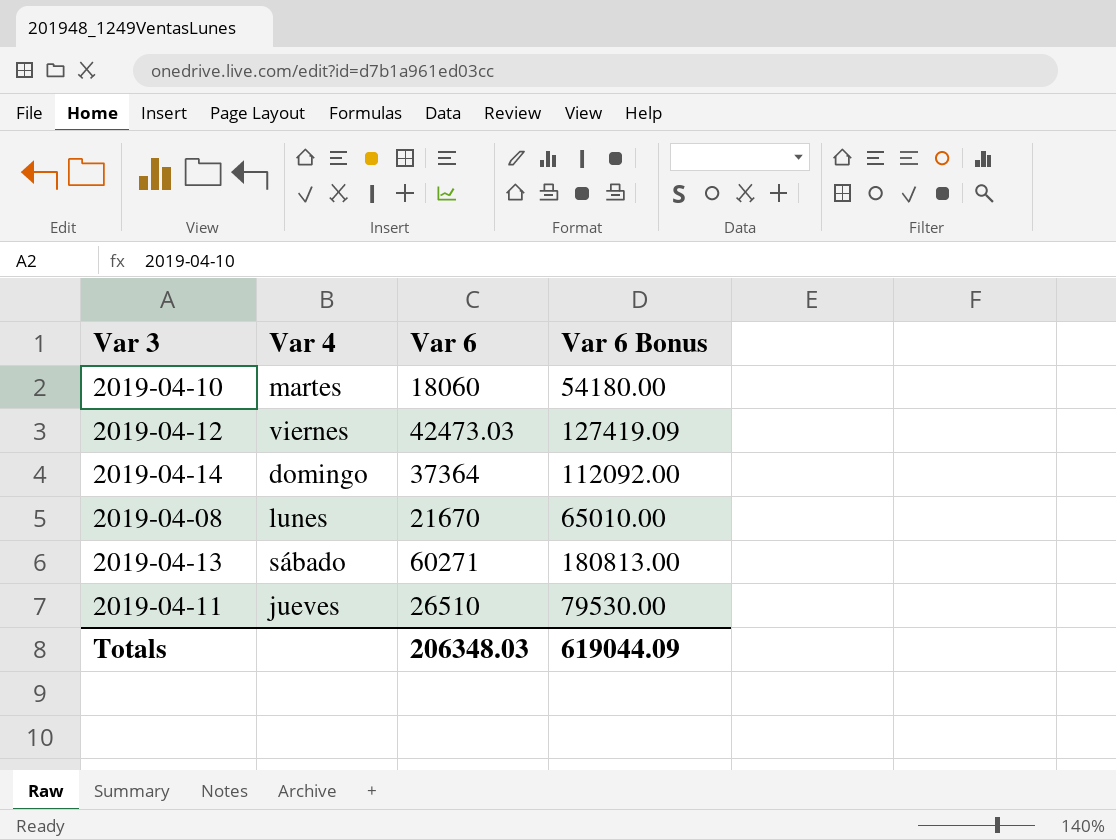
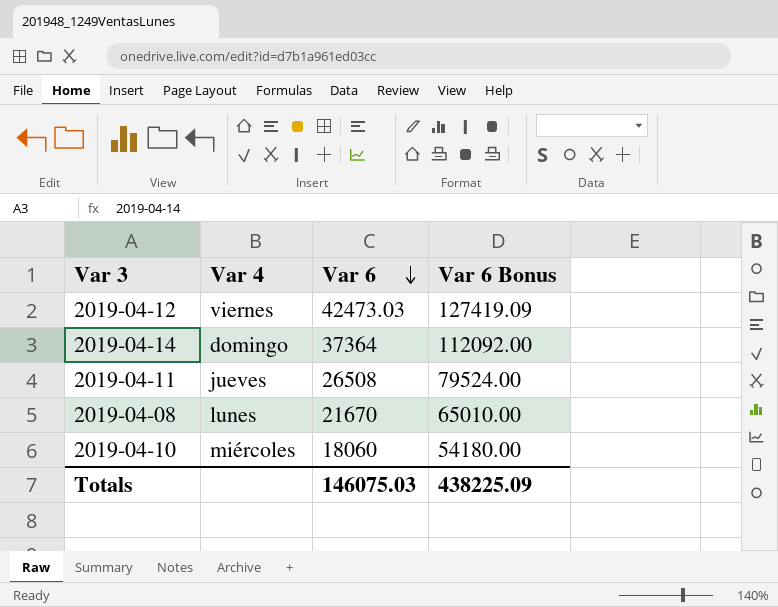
row order: none -> Var 6 descending
row 2019-04-13: sábado | 60271 | 180813.00 -> none
2019-04-11 | Var 6: 26510 -> 26508
2019-04-11 | Var 6 Bonus: 79530.00 -> 79524.00
2019-04-10 | Var 4: martes -> miércoles
Totals | Var 6: 206348.03 -> 146075.03
Totals | Var 6 Bonus: 619044.09 -> 438225.09

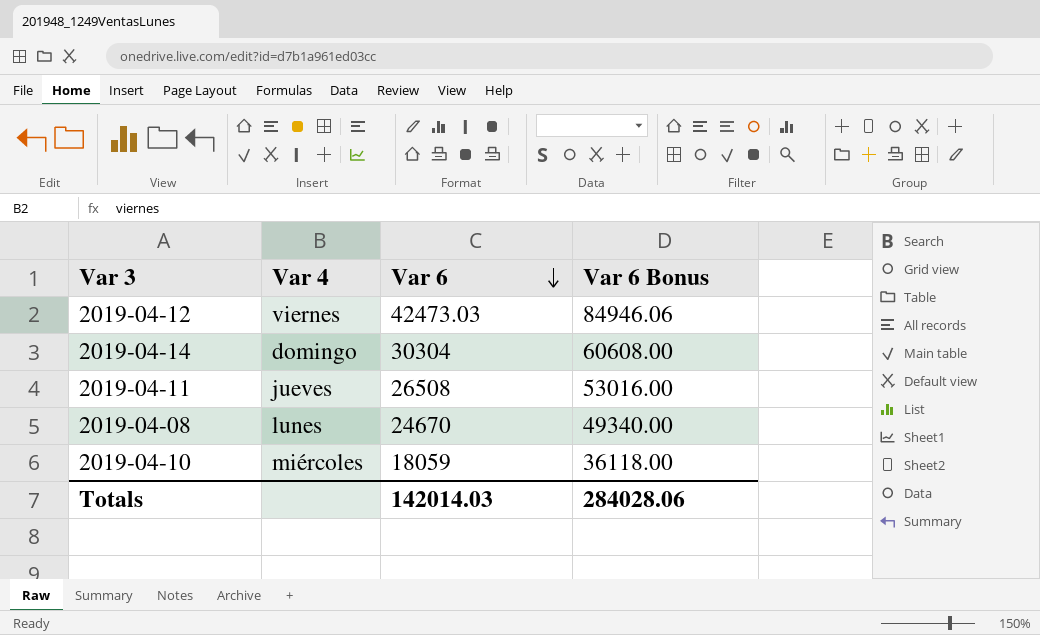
column Var 6 Bonus | formula: [Var 6] * 3 -> [Var 6] * 2
2019-04-14 | Var 6: 37364 -> 30304
2019-04-08 | Var 6: 21670 -> 24670
2019-04-10 | Var 6: 18060 -> 18059
Totals | Var 6: 146075.03 -> 142014.03
Totals | Var 6 Bonus: 438225.09 -> 284028.06

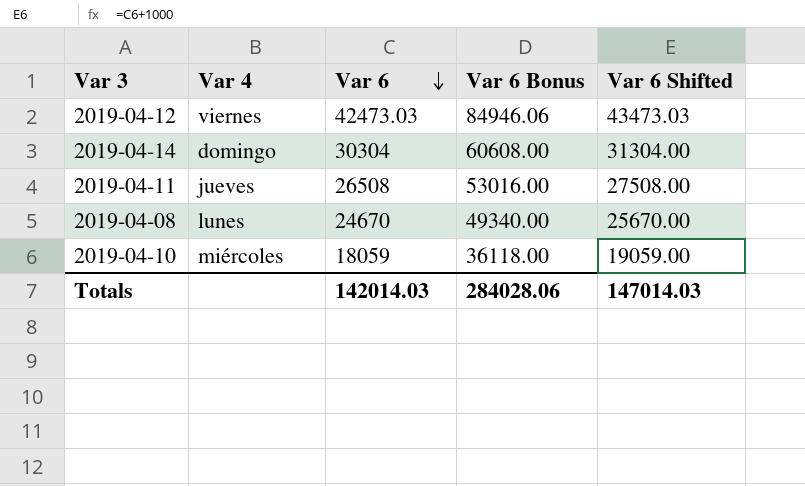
column Var 6 Shifted | formula: none -> [Var 6] + 1000

